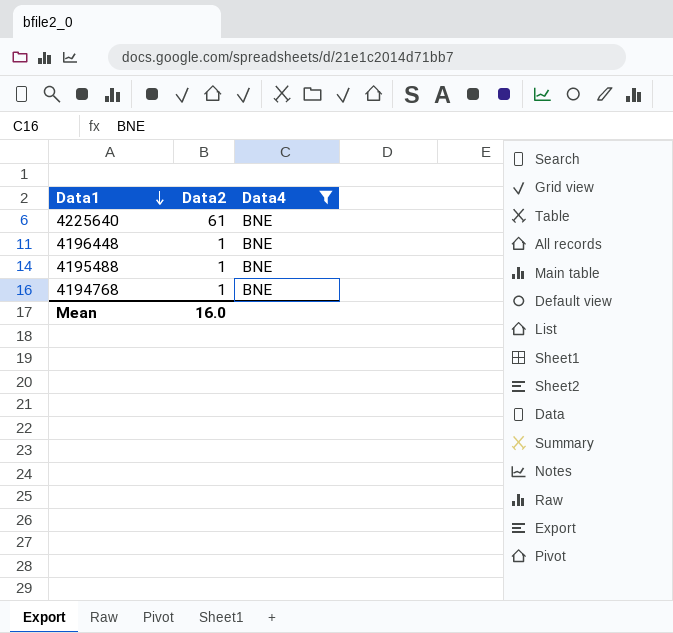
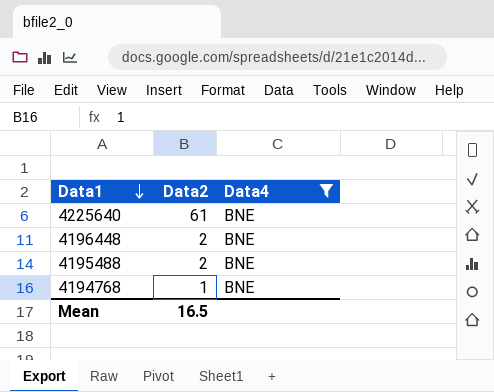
4196448 | Data2: 1 -> 2
4195488 | Data2: 1 -> 2
Mean | Data2: 16.0 -> 16.5

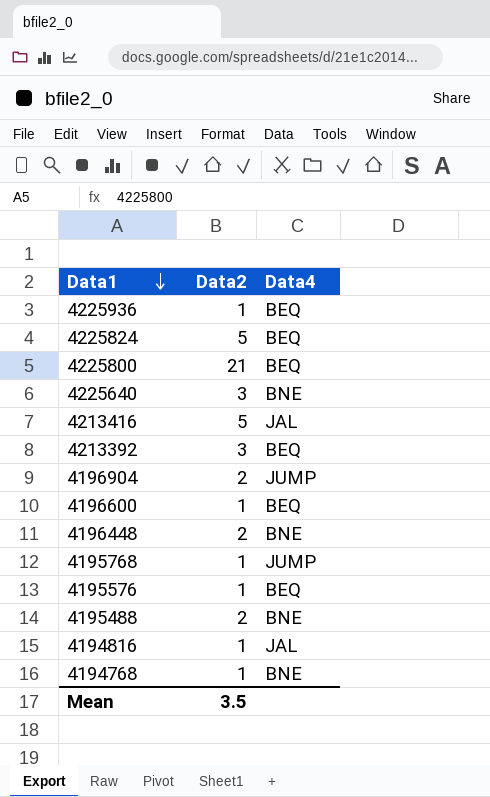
filter: Data4 = BNE -> none
4225640 | Data2: 61 -> 3
Mean | Data2: 16.5 -> 3.5

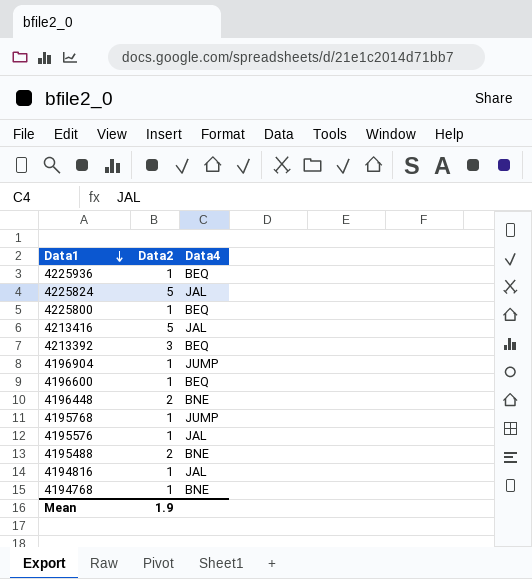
row 4225640: 3 | BNE -> none
4225824 | Data4: BEQ -> JAL
4225800 | Data2: 21 -> 1
4196904 | Data2: 2 -> 1
4195576 | Data4: BEQ -> JAL
Mean | Data2: 3.5 -> 1.9

